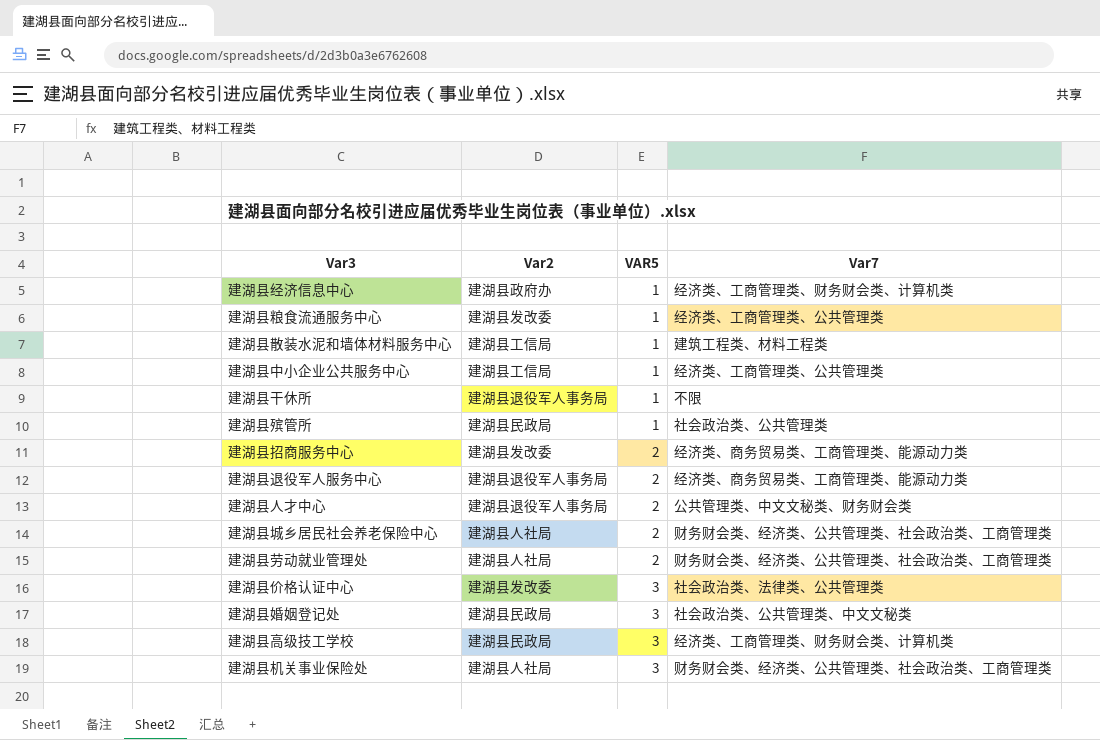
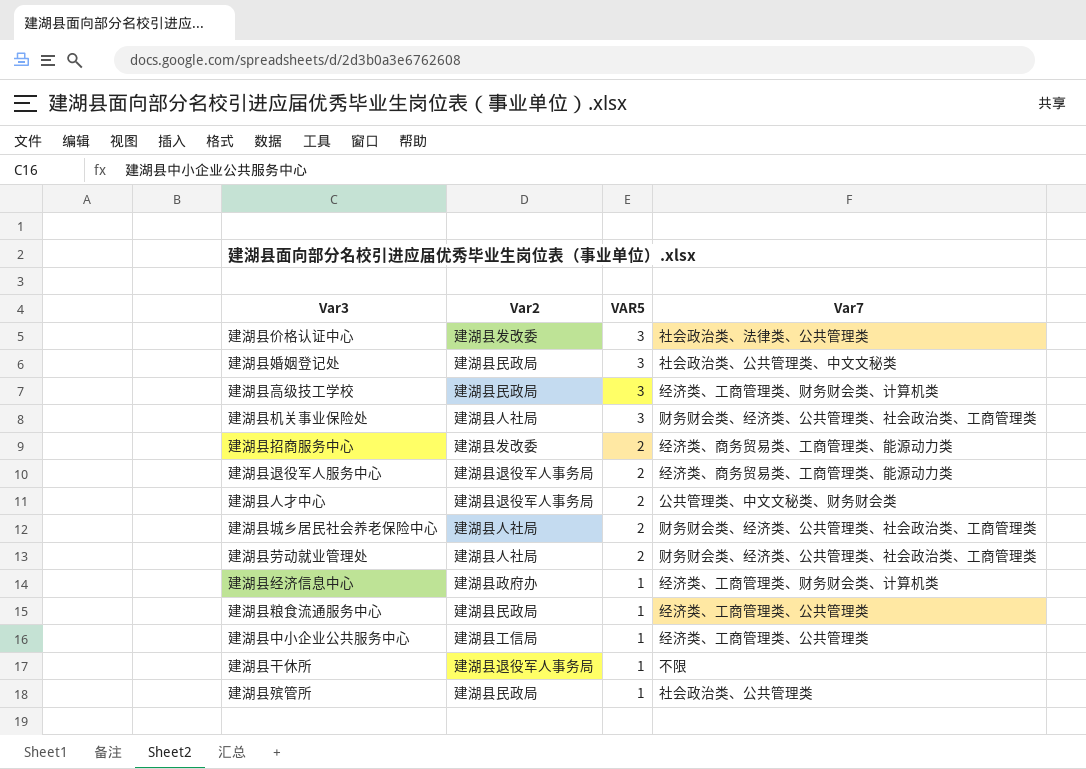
row order: VAR5 ascending -> VAR5 descending
row 建湖县散装水泥和墙体材料服务中心: 建湖县工信局 | 1 | 建筑工程类、材料工程类 -> none
建湖县粮食流通服务中心 | Var2: 建湖县发改委 -> 建湖县民政局

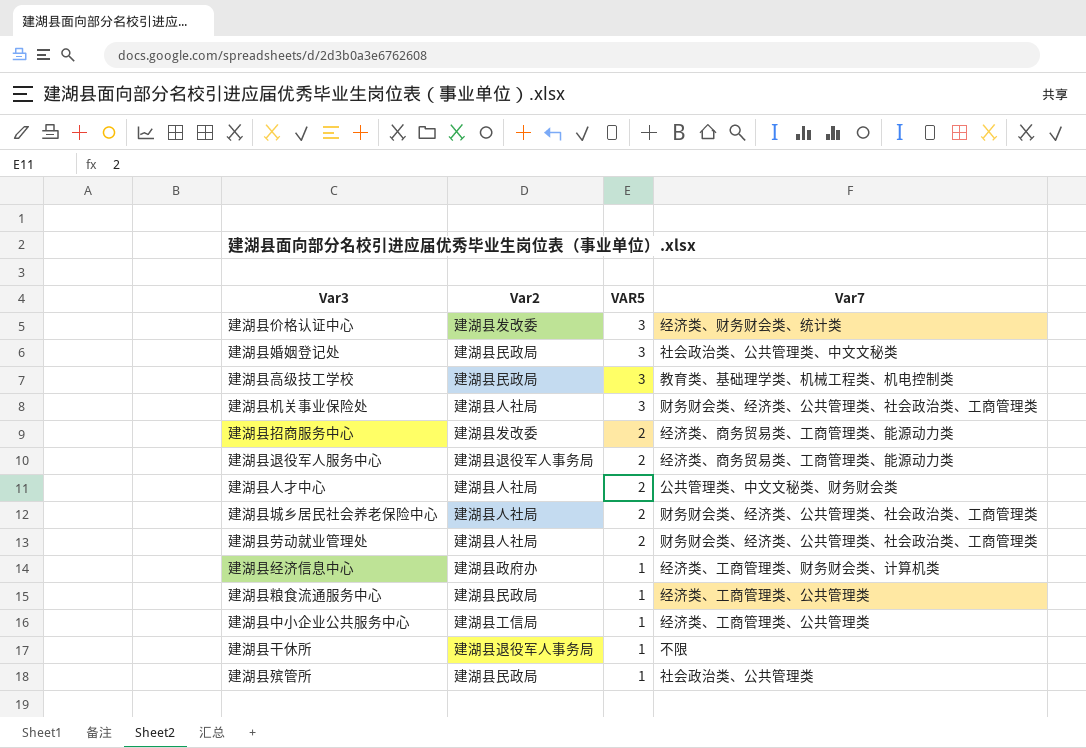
建湖县价格认证中心 | Var7: 社会政治类、法律类、公共管理类 -> 经济类、财务财会类、统计类
建湖县高级技工学校 | Var7: 经济类、工商管理类、财务财会类、计算机类 -> 教育类、基础理学类、机械工程类、机电控制类
建湖县人才中心 | Var2: 建湖县退役军人事务局 -> 建湖县人社局

